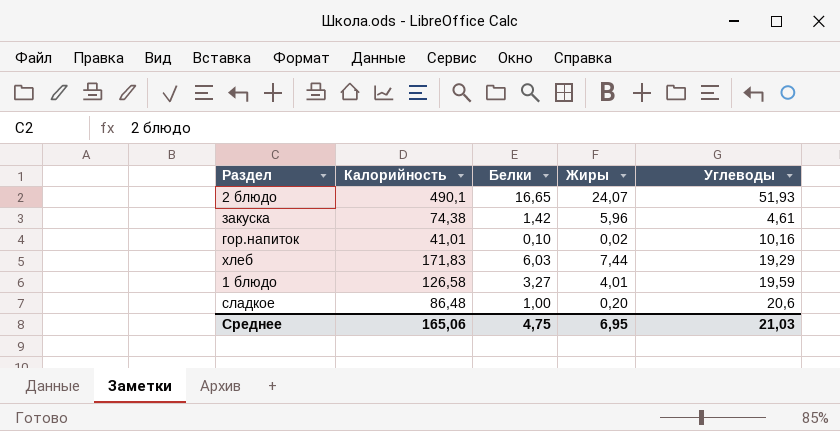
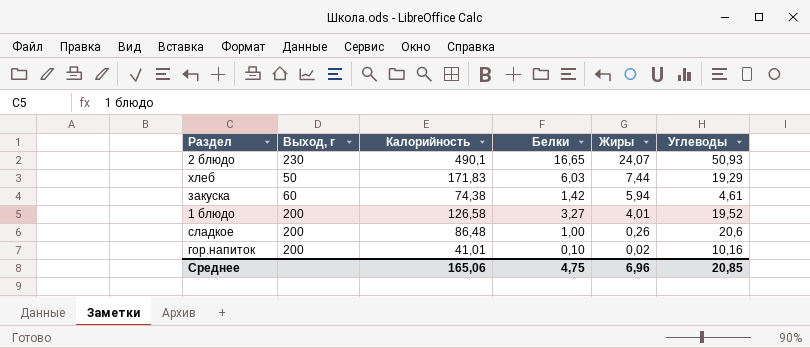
row order: none -> Жиры descending
column Выход, г | position: none -> 2
2 блюдо | Углеводы: 51,93 -> 50,93
закуска | Жиры: 5,96 -> 5,94
1 блюдо | Углеводы: 19,59 -> 19,52
сладкое | Жиры: 0,20 -> 0,26
Среднее | Жиры: 6,95 -> 6,96
Среднее | Углеводы: 21,03 -> 20,85

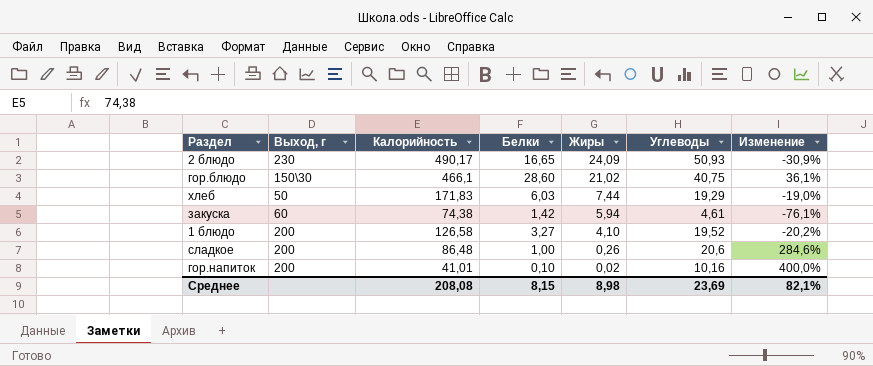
column Изменение | formula: none -> ([Белки] - [Жиры]) / [Жиры]
2 блюдо | Калорийность: 490,1 -> 490,17
2 блюдо | Жиры: 24,07 -> 24,09
row гор.блюдо: none -> 150\30 | 466,1 | 28,60 | 21,02 | 40,75 | 36,1%
1 блюдо | Жиры: 4,01 -> 4,10
Среднее | Калорийность: 165,06 -> 208,08
Среднее | Белки: 4,75 -> 8,15
Среднее | Жиры: 6,96 -> 8,98
Среднее | Углеводы: 20,85 -> 23,69

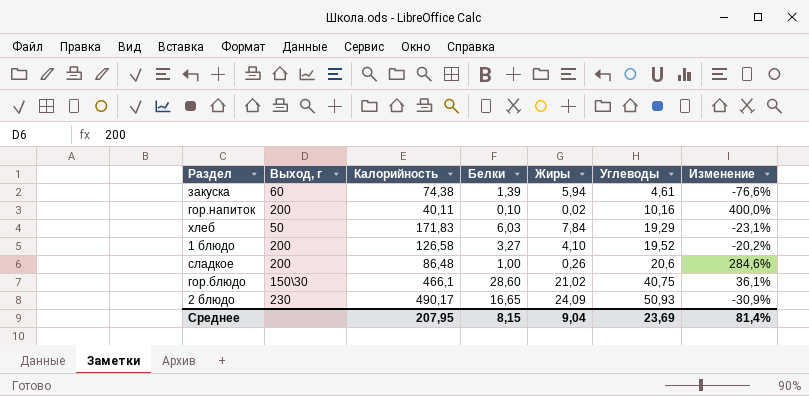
row order: Жиры descending -> Углеводы ascending
закуска | Белки: 1,42 -> 1,39
закуска | Изменение: -76,1% -> -76,6%
гор.напиток | Калорийность: 41,01 -> 40,11
хлеб | Жиры: 7,44 -> 7,84
хлеб | Изменение: -19,0% -> -23,1%
Среднее | Калорийность: 208,08 -> 207,95
Среднее | Жиры: 8,98 -> 9,04
Среднее | Изменение: 82,1% -> 81,4%

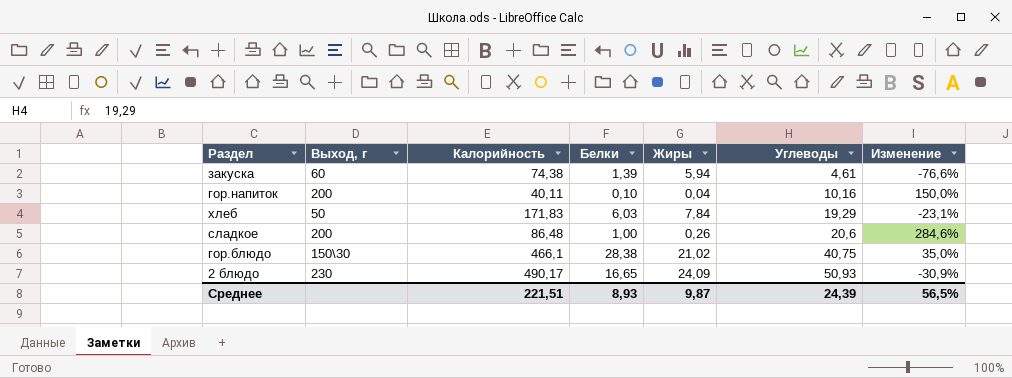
row 1 блюдо: 200 | 126,58 | 3,27 | 4,10 | 19,52 | -20,2% -> none
гор.напиток | Жиры: 0,02 -> 0,04
гор.напиток | Изменение: 400,0% -> 150,0%
гор.блюдо | Белки: 28,60 -> 28,38
гор.блюдо | Изменение: 36,1% -> 35,0%
Среднее | Калорийность: 207,95 -> 221,51
Среднее | Белки: 8,15 -> 8,93
Среднее | Жиры: 9,04 -> 9,87
Среднее | Углеводы: 23,69 -> 24,39
Среднее | Изменение: 81,4% -> 56,5%

